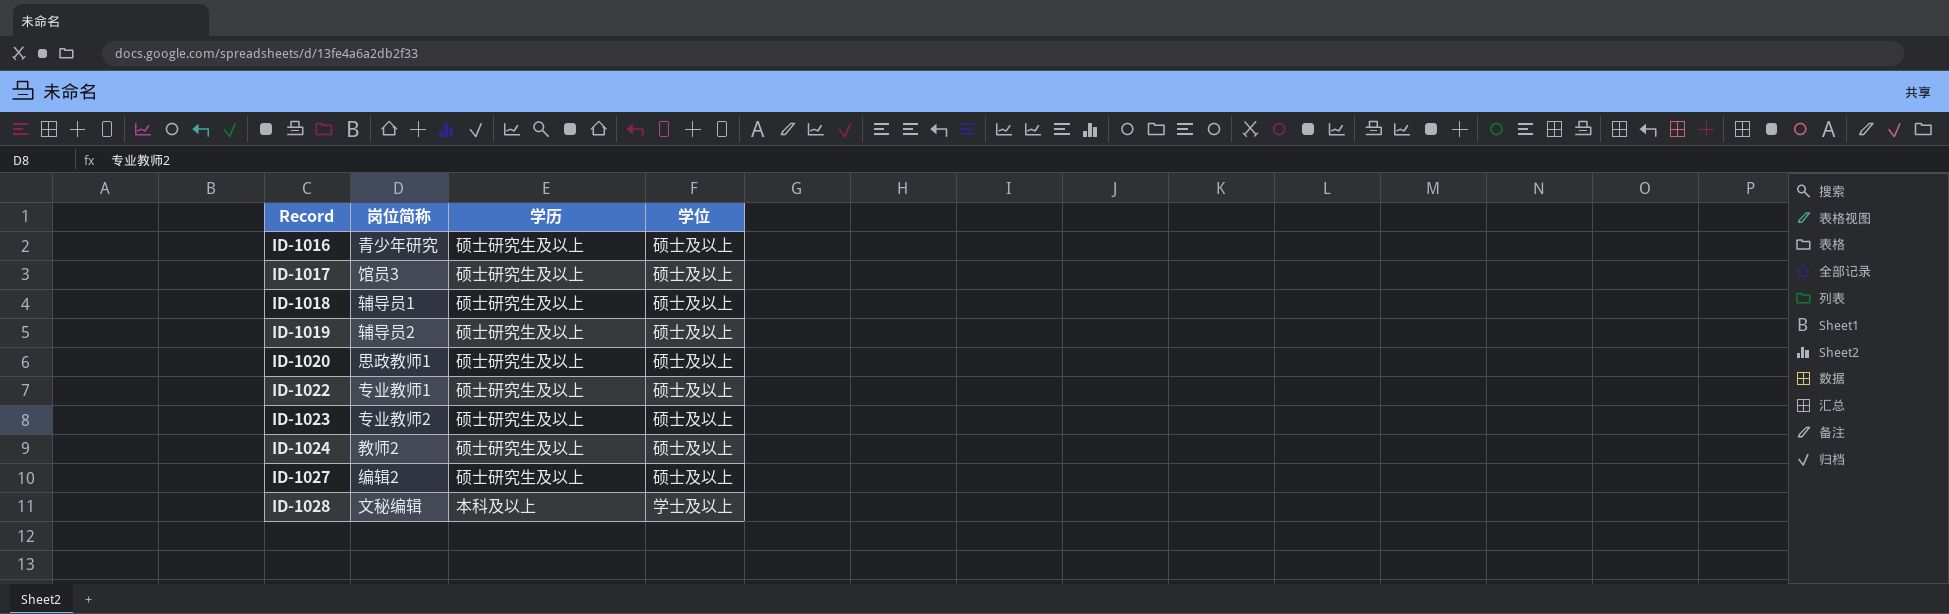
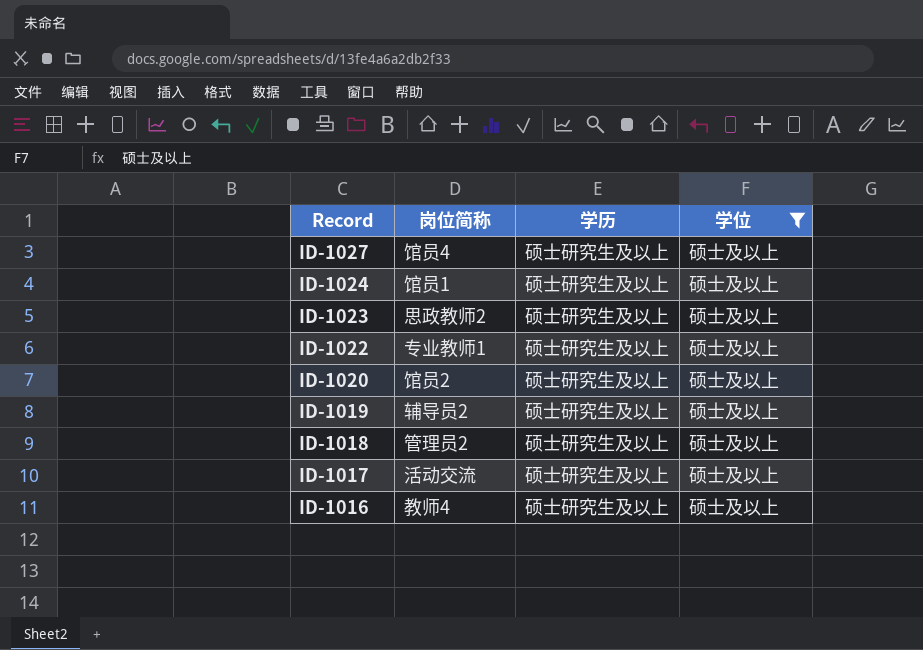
filter: none -> 学位 = 硕士及以上
row order: Record ascending -> Record descending
ID-1027 | 岗位简称: 编辑2 -> 馆员4
ID-1024 | 岗位简称: 教师2 -> 馆员1
ID-1023 | 岗位简称: 专业教师2 -> 思政教师2
ID-1020 | 岗位简称: 思政教师1 -> 馆员2
ID-1018 | 岗位简称: 辅导员1 -> 管理员2
ID-1017 | 岗位简称: 馆员3 -> 活动交流
ID-1016 | 岗位简称: 青少年研究 -> 教师4

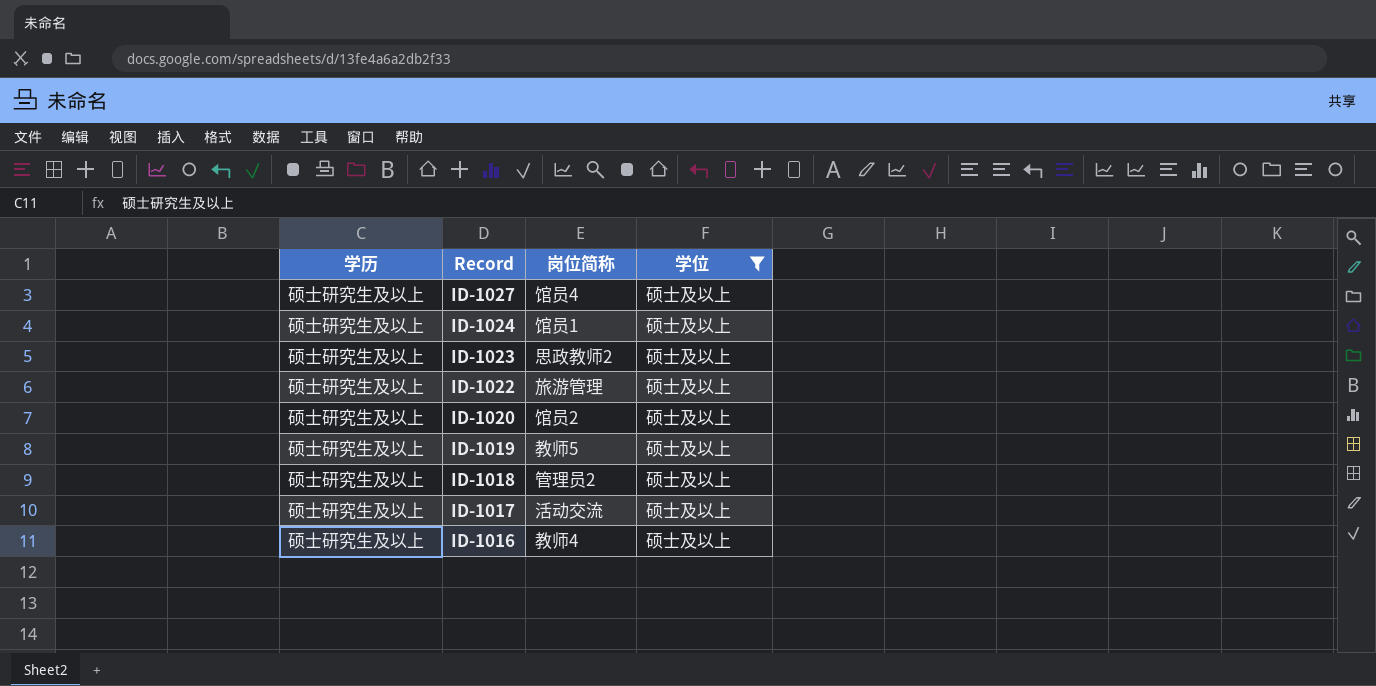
column 学历 | position: 3 -> 1
ID-1022 | 岗位简称: 专业教师1 -> 旅游管理
ID-1019 | 岗位简称: 辅导员2 -> 教师5

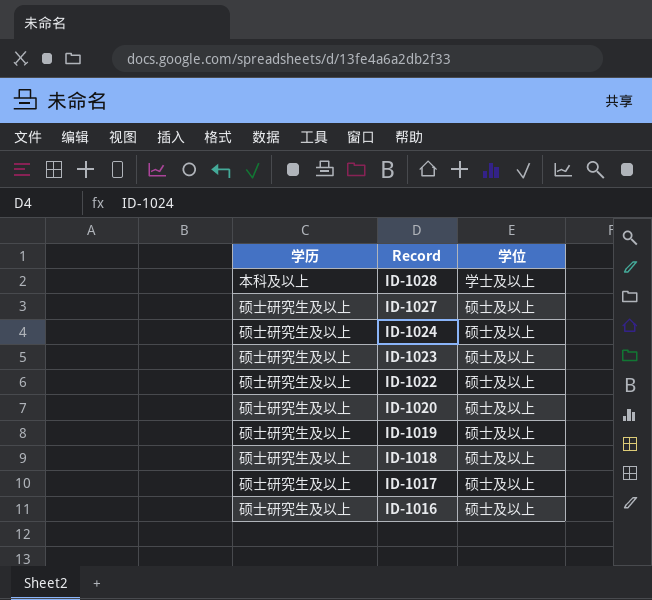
filter: 学位 = 硕士及以上 -> none
column 岗位简称 | position: 3 -> none

